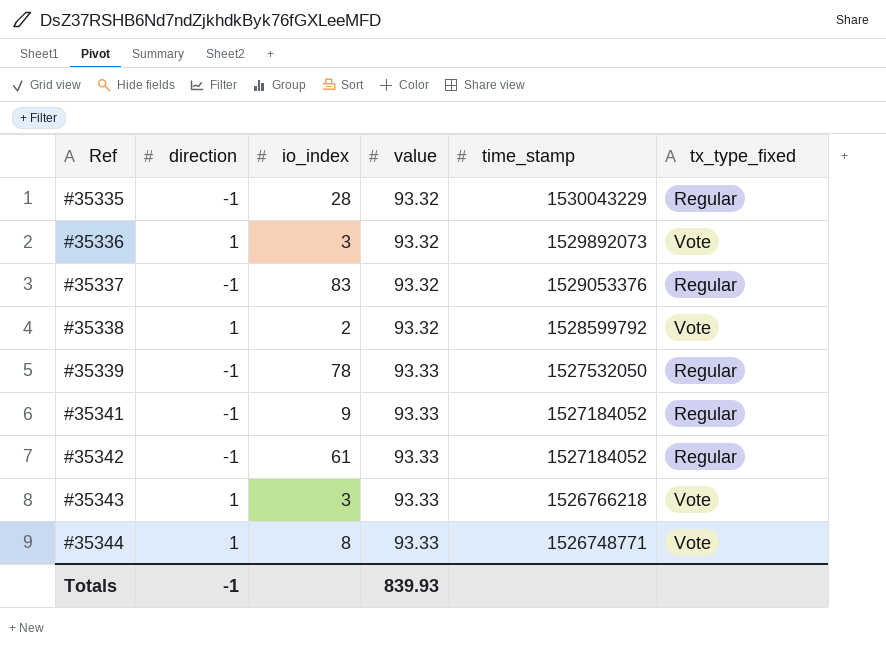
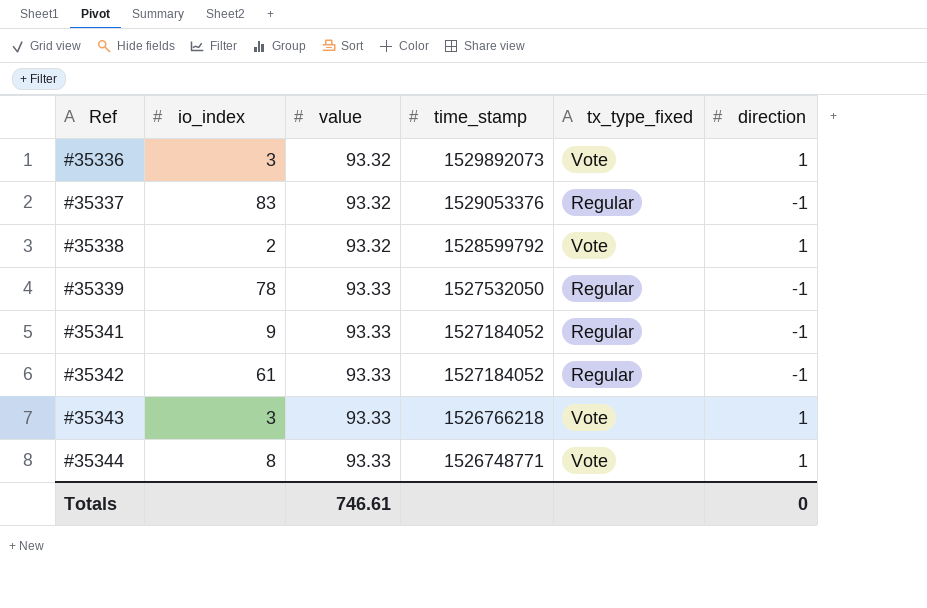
column direction | position: 2 -> 6
row #35335: -1 | 28 | 93.32 | 1530043229 | Regular -> none
Totals | value: 839.93 -> 746.61
Totals | direction: -1 -> 0

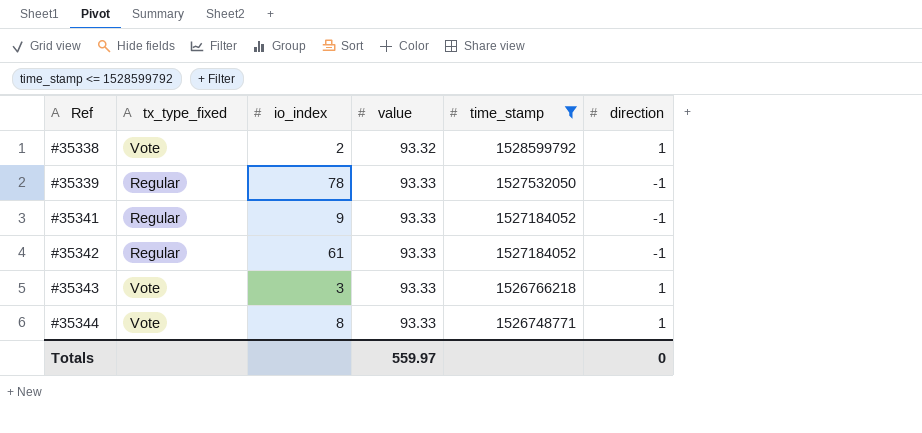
filter: none -> time_stamp <= 1528599792
column tx_type_fixed | position: 5 -> 2
Totals | value: 746.61 -> 559.97

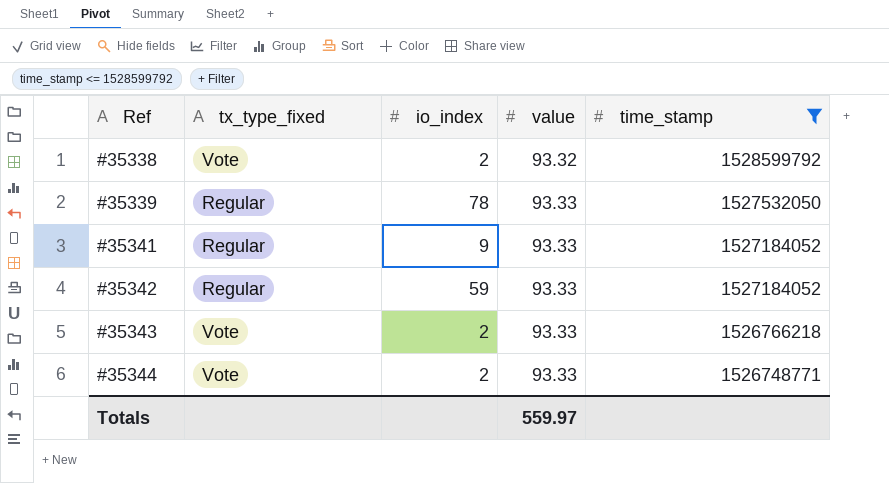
column direction | position: 6 -> none
#35342 | io_index: 61 -> 59
#35343 | io_index: 3 -> 2
#35344 | io_index: 8 -> 2

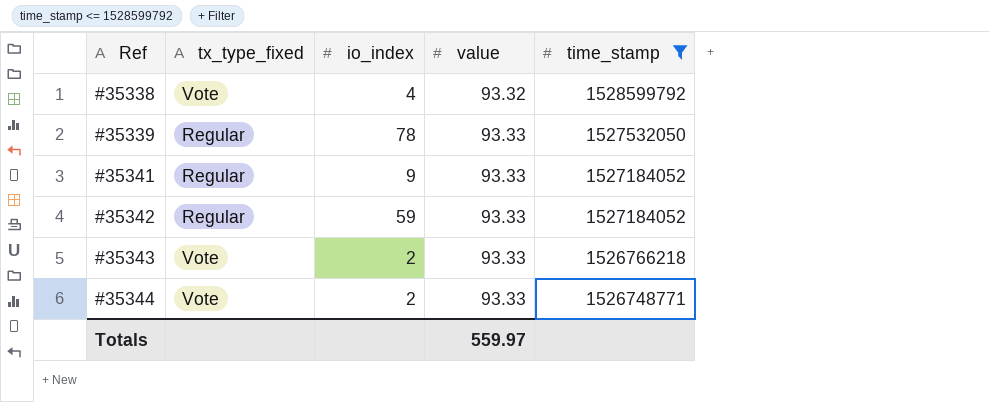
#35338 | io_index: 2 -> 4

